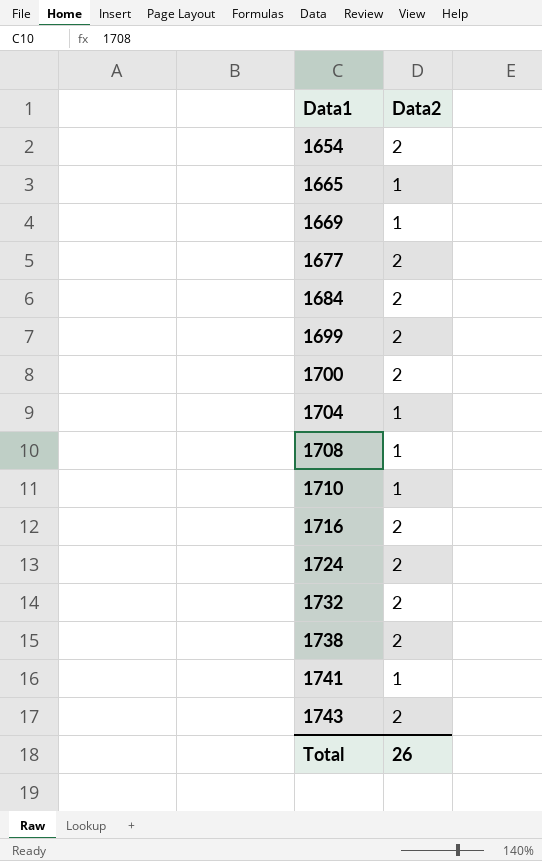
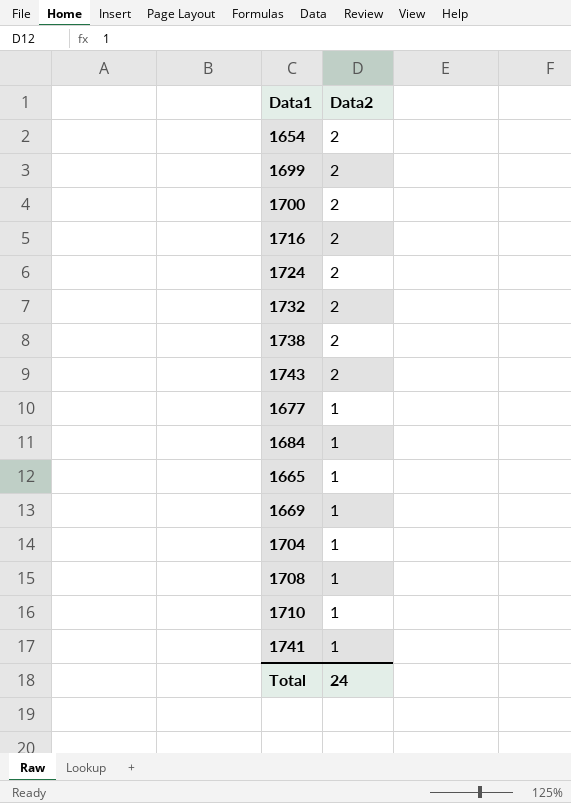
row order: Data1 ascending -> Data2 descending
1677 | Data2: 2 -> 1
1684 | Data2: 2 -> 1
Total | Data2: 26 -> 24

